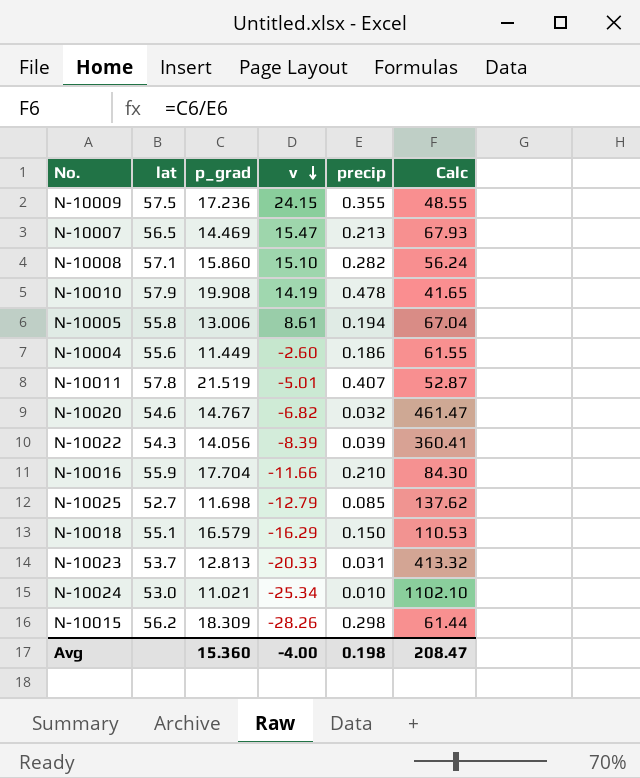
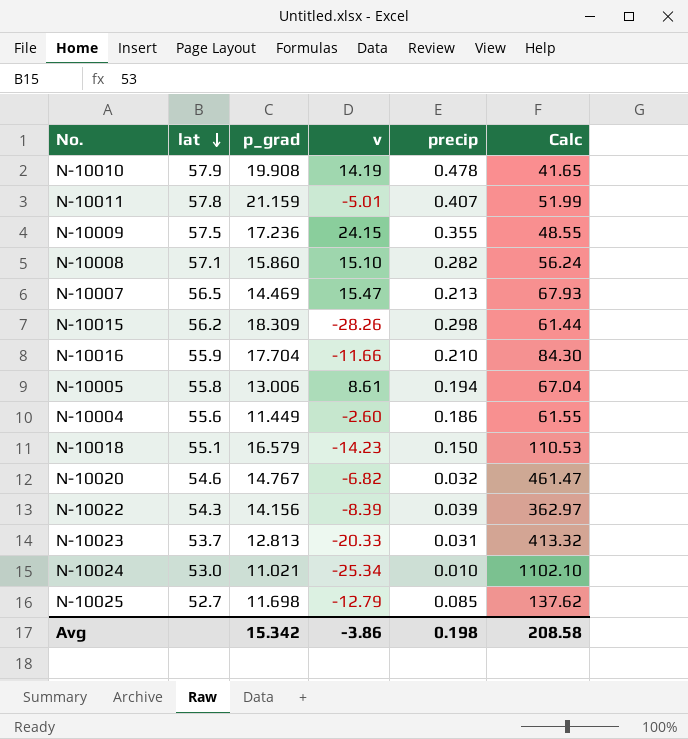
row order: v descending -> lat descending
N-10011 | p_grad: 21.519 -> 21.159
N-10011 | Calc: 52.87 -> 51.99
N-10018 | v: -16.29 -> -14.23
N-10022 | p_grad: 14.056 -> 14.156
N-10022 | Calc: 360.41 -> 362.97
Avg | p_grad: 15.360 -> 15.342
Avg | v: -4.00 -> -3.86
Avg | Calc: 208.47 -> 208.58

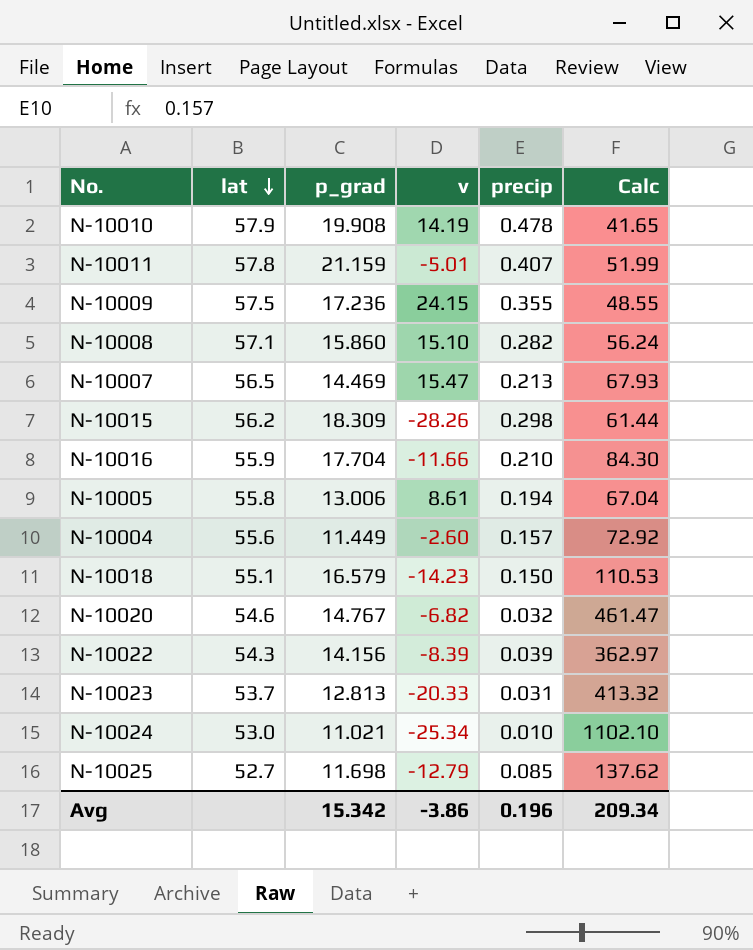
N-10004 | precip: 0.186 -> 0.157
N-10004 | Calc: 61.55 -> 72.92
Avg | precip: 0.198 -> 0.196
Avg | Calc: 208.58 -> 209.34

